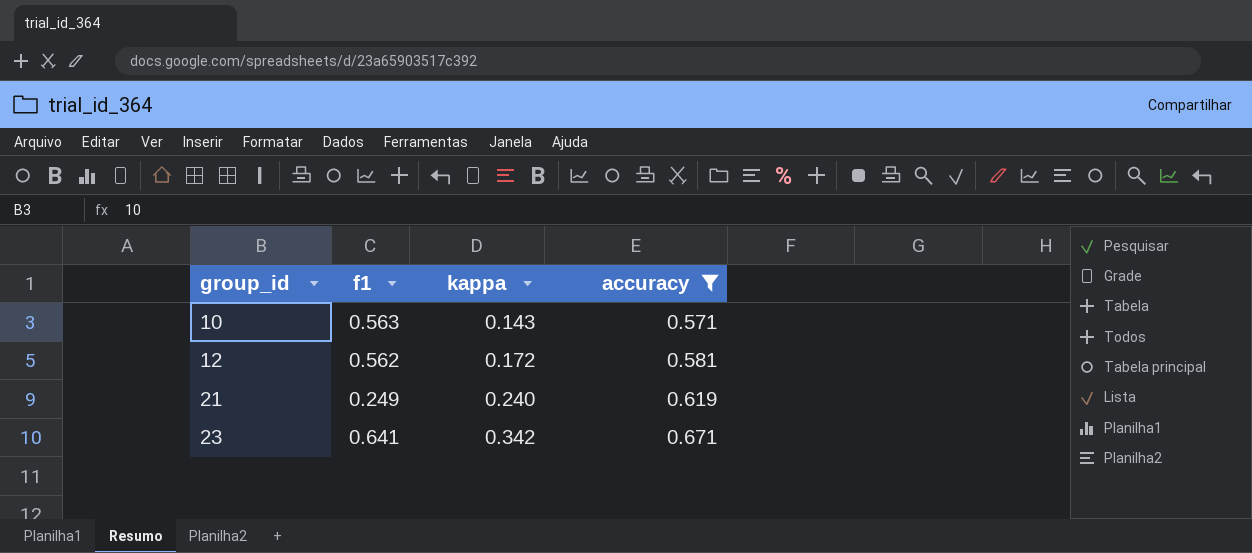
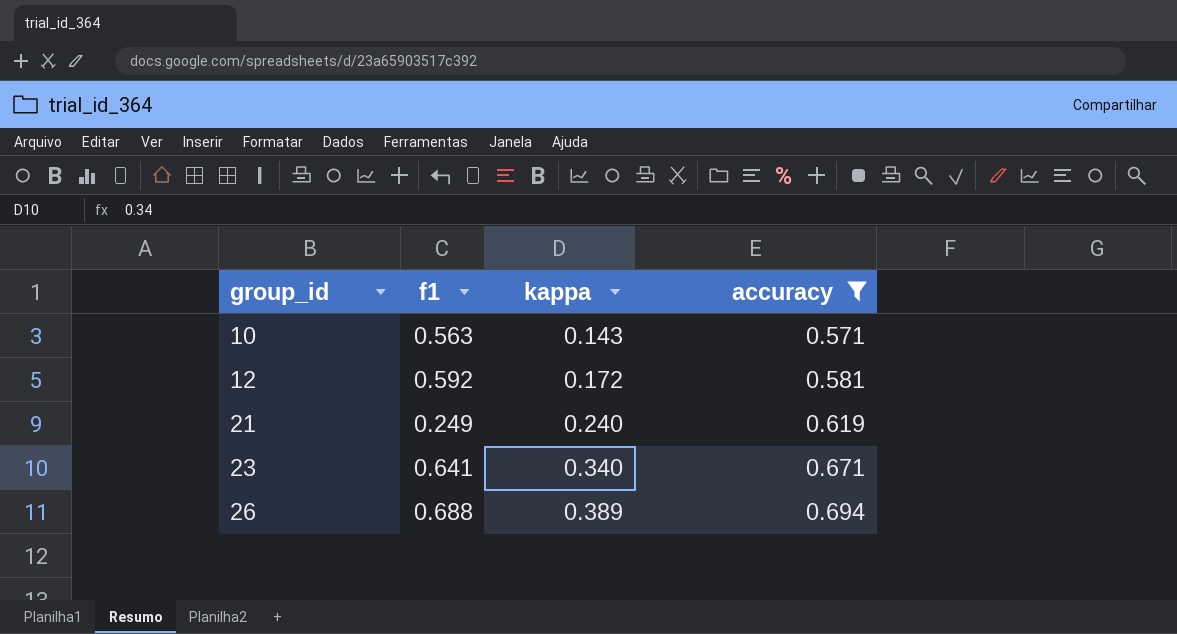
12 | f1: 0.562 -> 0.592
23 | kappa: 0.342 -> 0.340
row 26: none -> 0.688 | 0.389 | 0.694

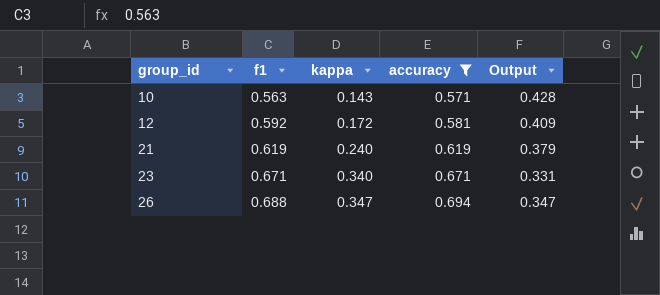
column Output | formula: none -> [accuracy] - [kappa]
21 | f1: 0.249 -> 0.619
23 | f1: 0.641 -> 0.671
26 | kappa: 0.389 -> 0.347

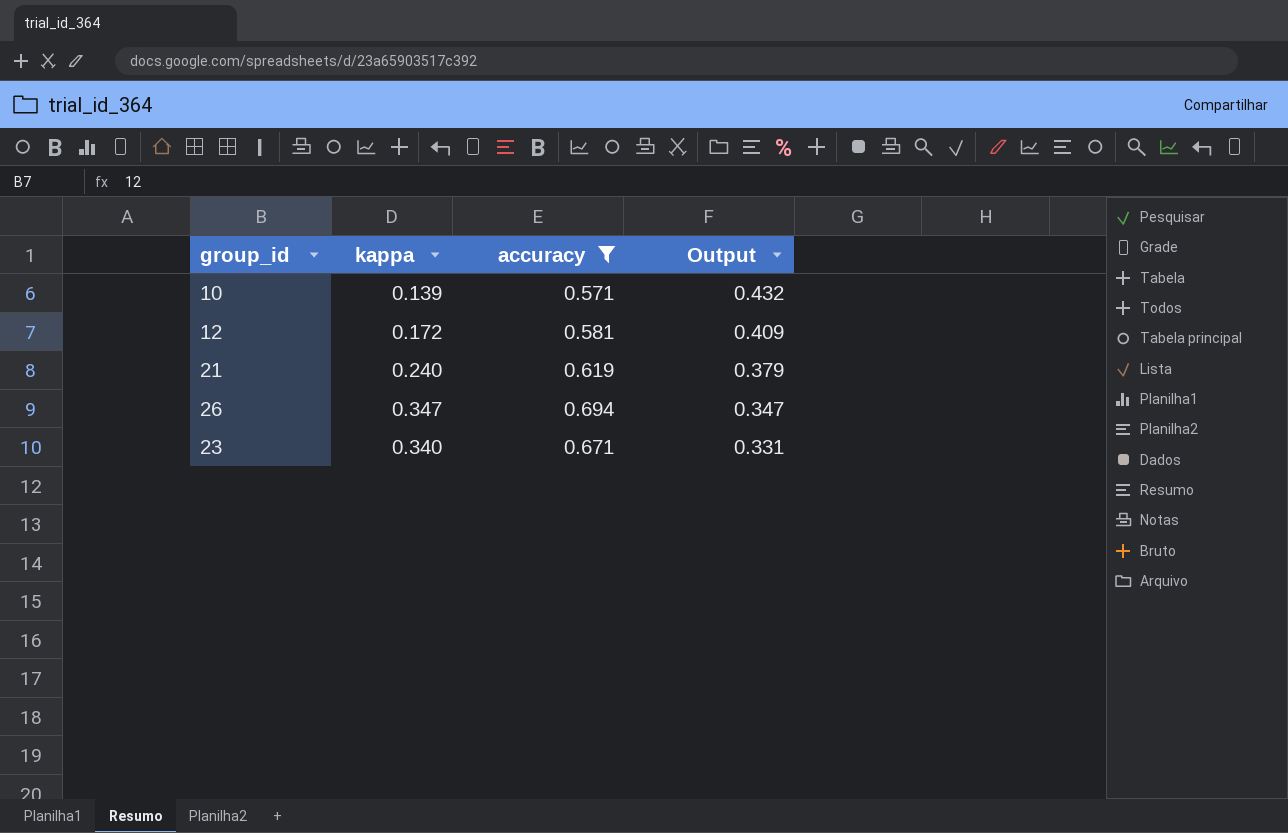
row order: group_id ascending -> Output descending
column f1 | position: 2 -> none
10 | kappa: 0.143 -> 0.139
10 | Output: 0.428 -> 0.432

